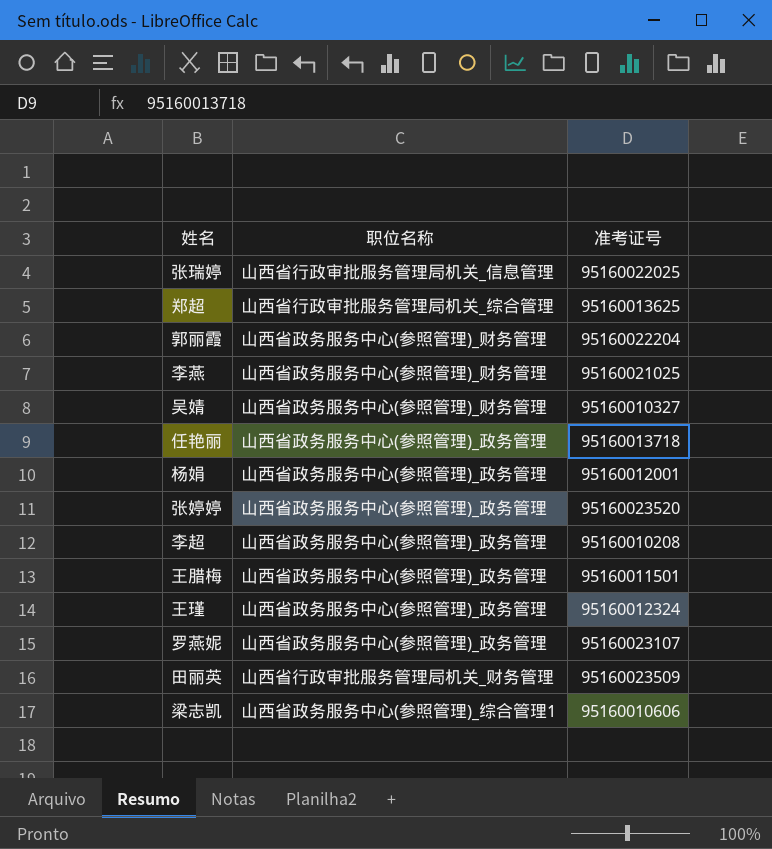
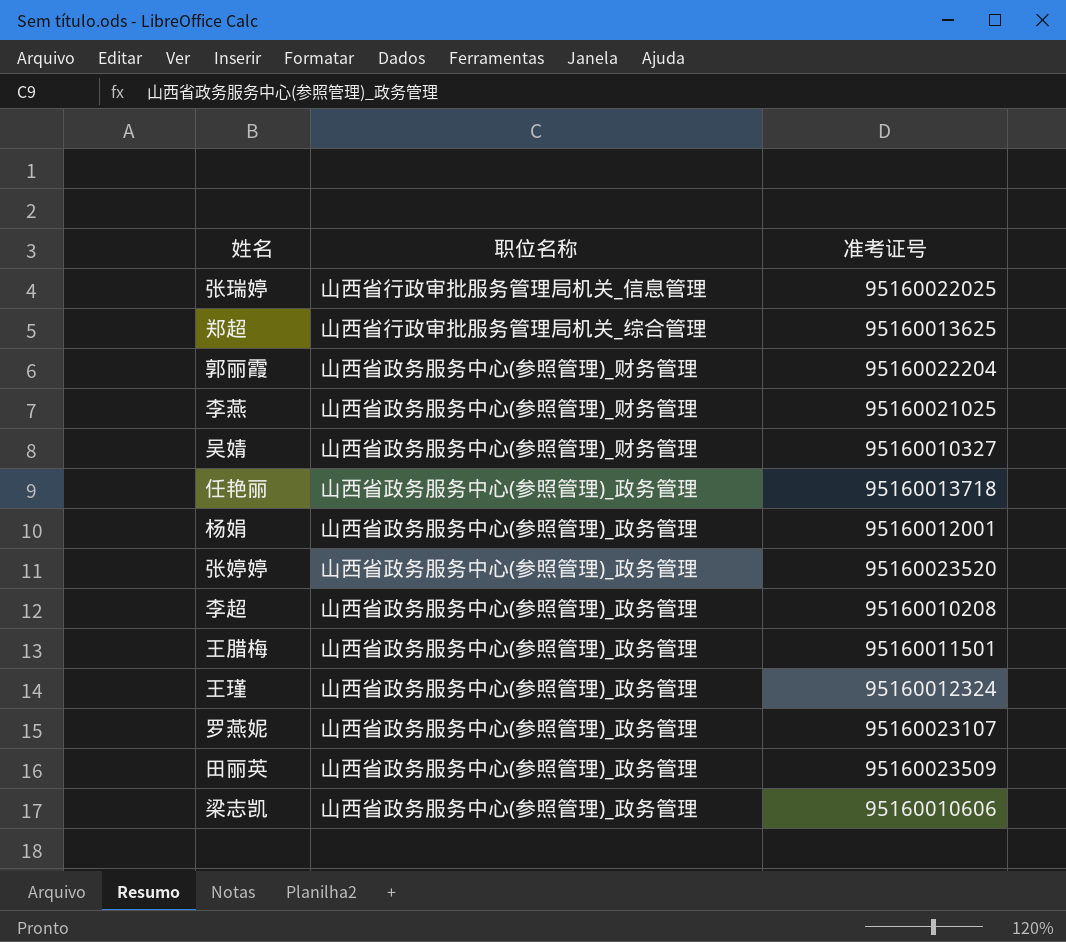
田丽英 | 职位名称: 山西省行政审批服务管理局机关_财务管理 -> 山西省政务服务中心(参照管理)_政务管理
梁志凯 | 职位名称: 山西省政务服务中心(参照管理)_综合管理1 -> 山西省政务服务中心(参照管理)_政务管理

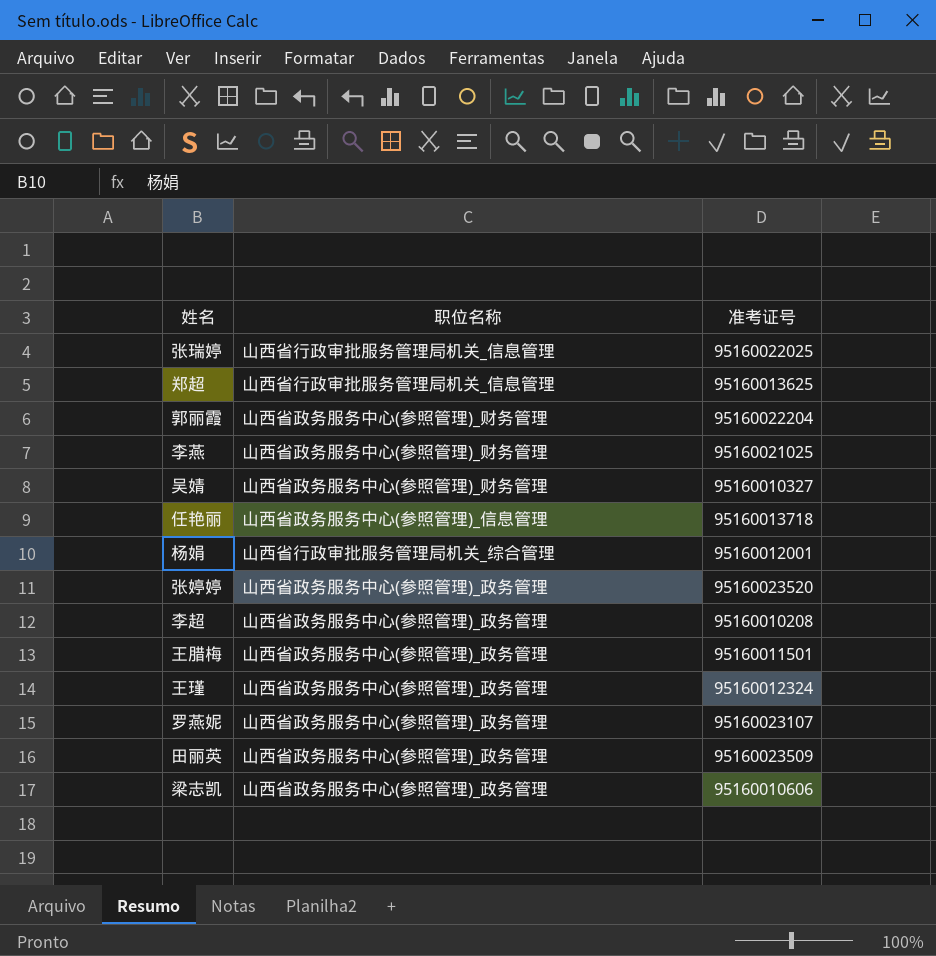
郑超 | 职位名称: 山西省行政审批服务管理局机关_综合管理 -> 山西省行政审批服务管理局机关_信息管理
任艳丽 | 职位名称: 山西省政务服务中心(参照管理)_政务管理 -> 山西省政务服务中心(参照管理)_信息管理
杨娟 | 职位名称: 山西省政务服务中心(参照管理)_政务管理 -> 山西省行政审批服务管理局机关_综合管理

